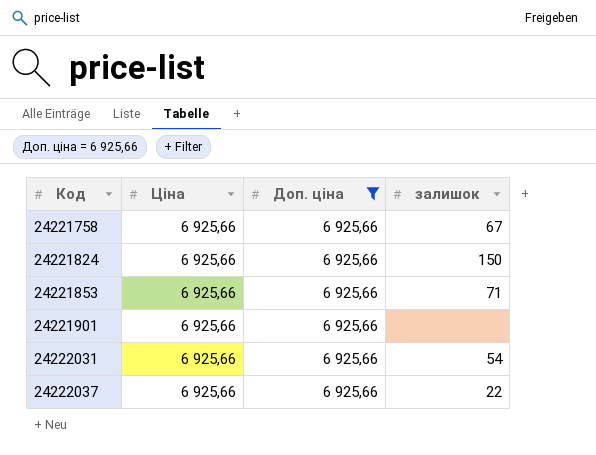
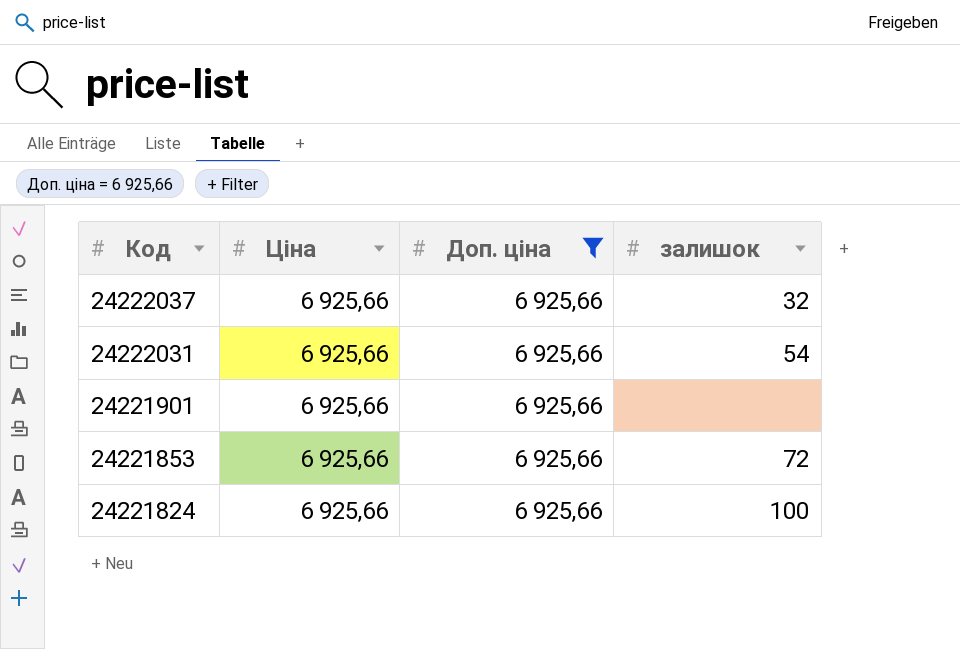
row order: Код ascending -> Код descending
row 24221758: 6 925,66 | 6 925,66 | 67 -> none
24222037 | залишок: 22 -> 32
24221853 | залишок: 71 -> 72
24221824 | залишок: 150 -> 100

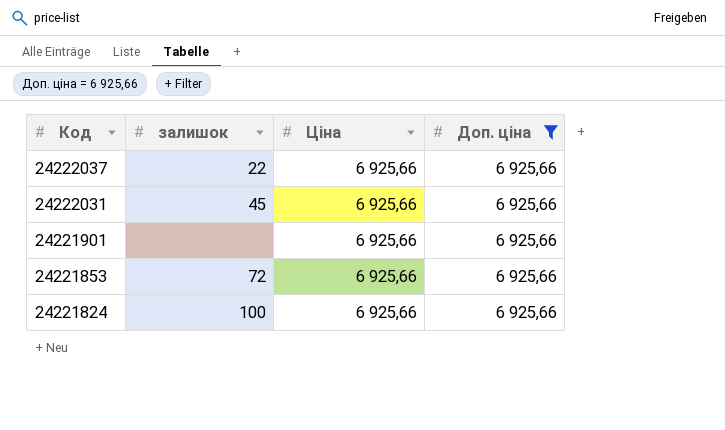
column залишок | position: 4 -> 2
24222037 | залишок: 32 -> 22
24222031 | залишок: 54 -> 45

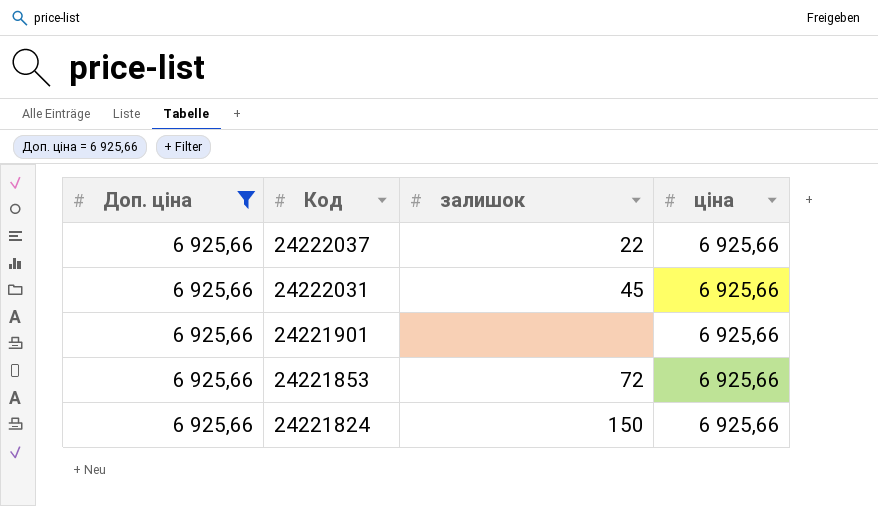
column Доп. ціна | position: 4 -> 1
column name: Ціна -> ціна
24221824 | залишок: 100 -> 150

